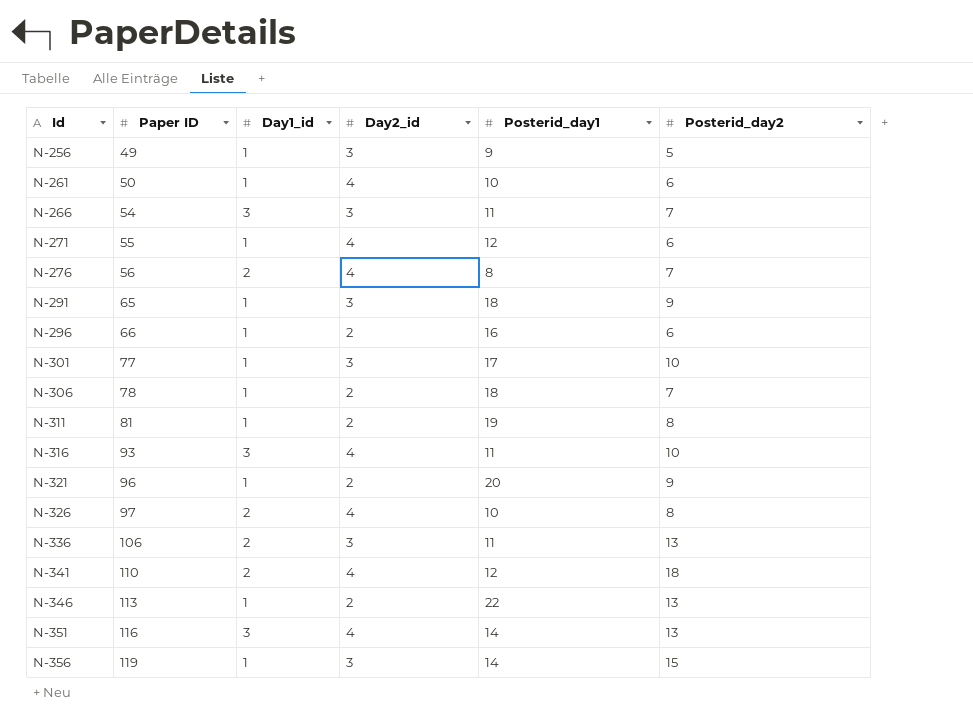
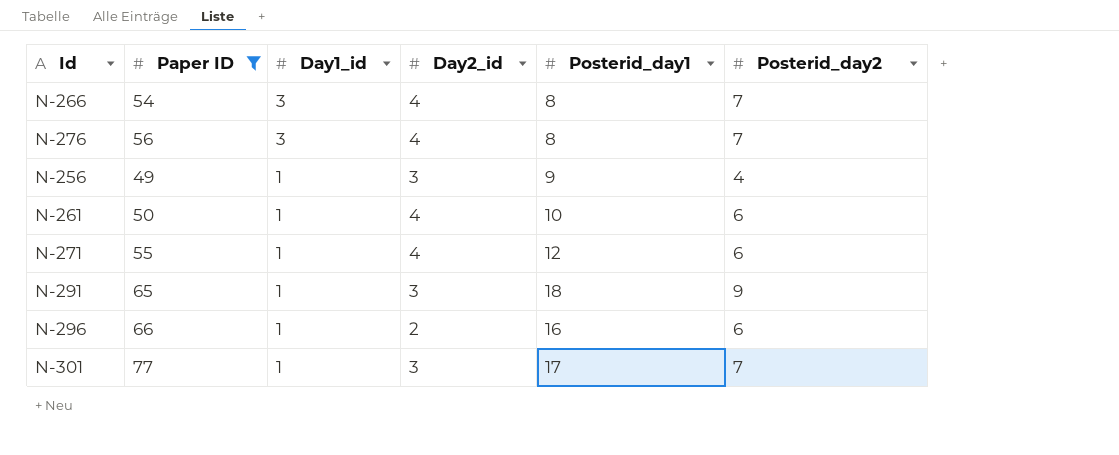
filter: none -> Paper ID <= 77
row order: Id ascending -> Day1_id descending
N-266 | Day2_id: 3 -> 4
N-266 | Posterid_day1: 11 -> 8
N-276 | Day1_id: 2 -> 3
N-256 | Posterid_day2: 5 -> 4
N-301 | Posterid_day2: 10 -> 7

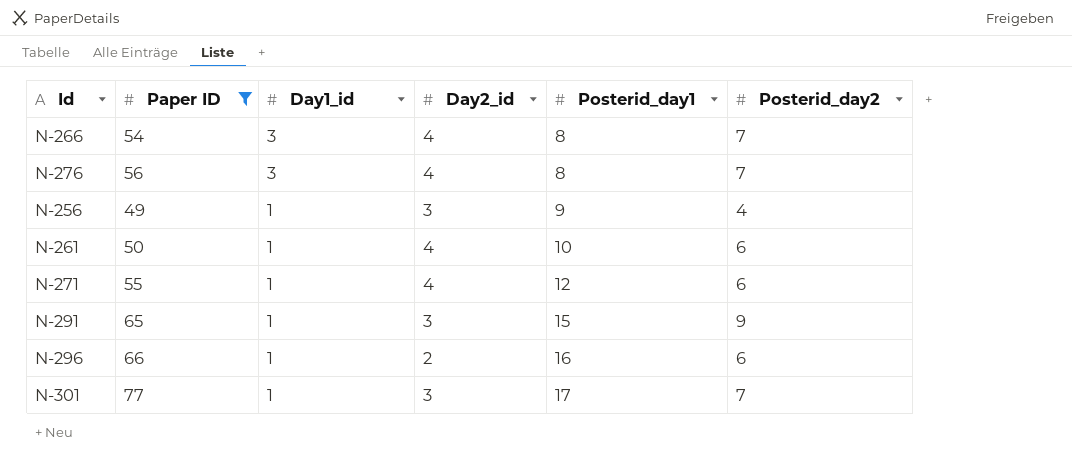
N-291 | Posterid_day1: 18 -> 15

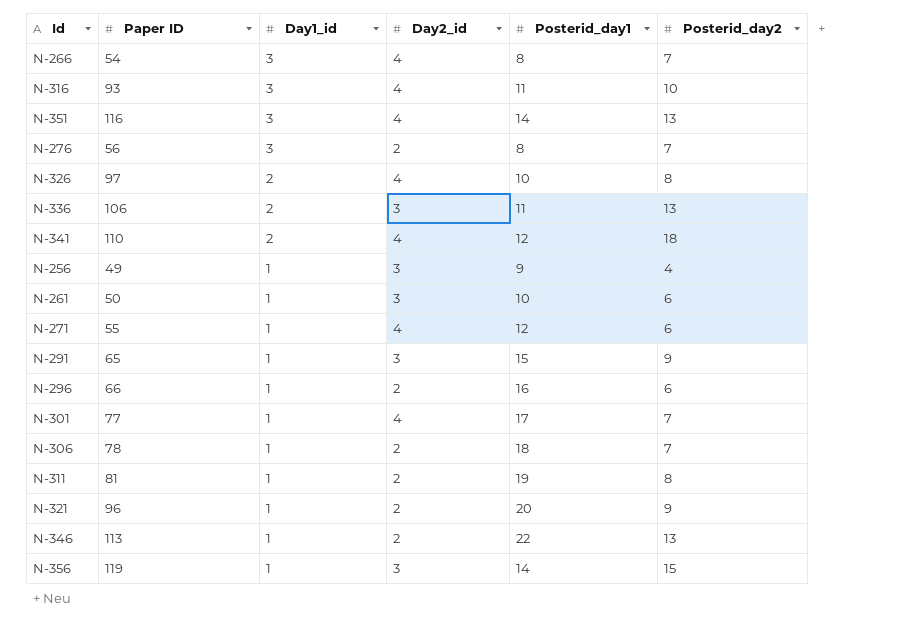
filter: Paper ID <= 77 -> none
N-276 | Day2_id: 4 -> 2
N-261 | Day2_id: 4 -> 3
N-301 | Day2_id: 3 -> 4

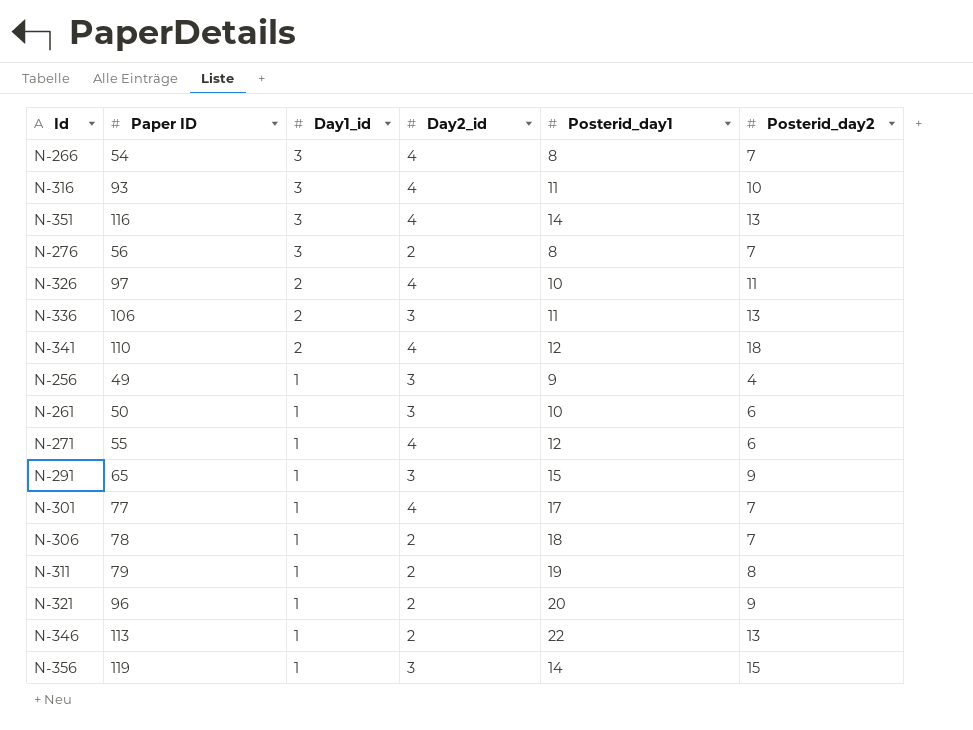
row N-296: 66 | 1 | 2 | 16 | 6 -> none
N-326 | Posterid_day2: 8 -> 11
N-311 | Paper ID: 81 -> 79

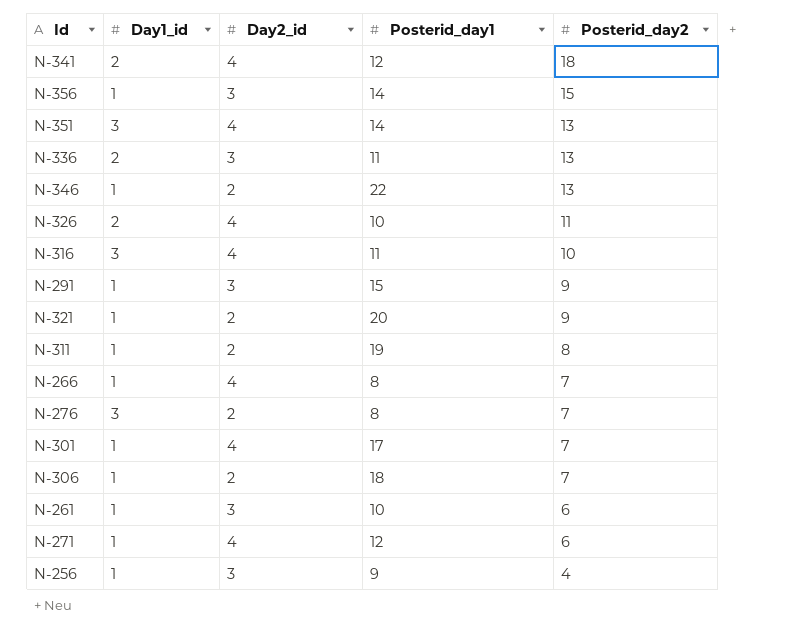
row order: Day1_id descending -> Posterid_day2 descending
column Paper ID | position: 2 -> none
N-266 | Day1_id: 3 -> 1

